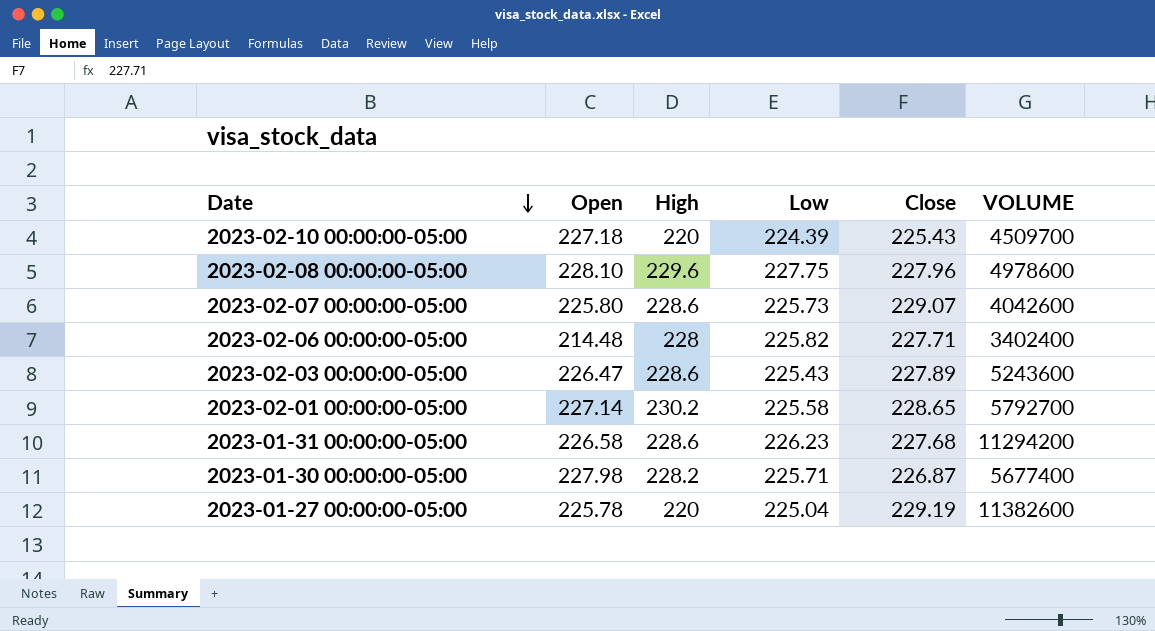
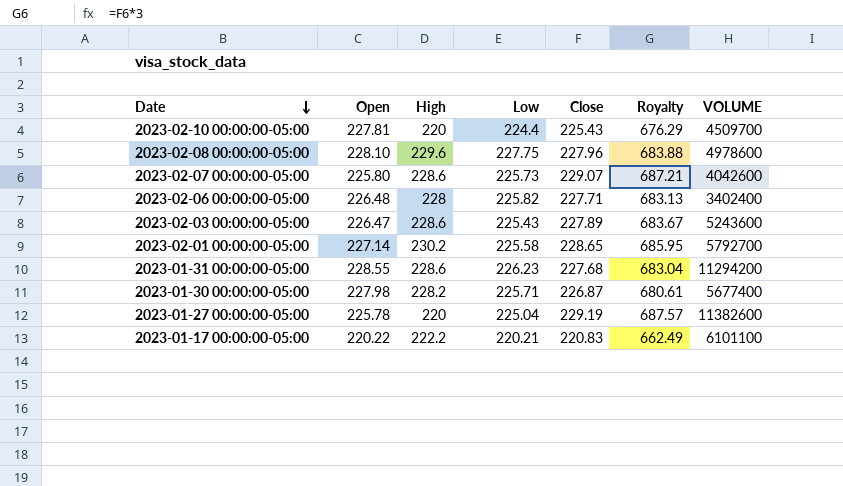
column Royalty | formula: none -> [Close] * 3
2023-02-10 00:00:00-05:00 | Open: 227.18 -> 227.81
2023-02-10 00:00:00-05:00 | Low: 224.39 -> 224.4
2023-02-06 00:00:00-05:00 | Open: 214.48 -> 226.48
2023-01-31 00:00:00-05:00 | Open: 226.58 -> 228.55
row 2023-01-17 00:00:00-05:00: none -> 220.22 | 222.2 | 220.21 | 220.83 | 662.49 | 6101100

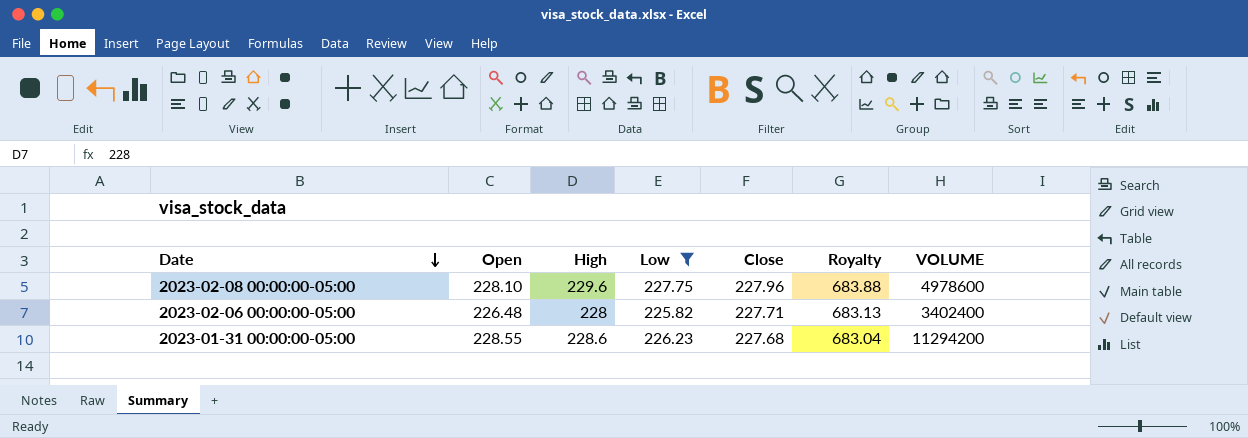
filter: none -> Low >= 225.82

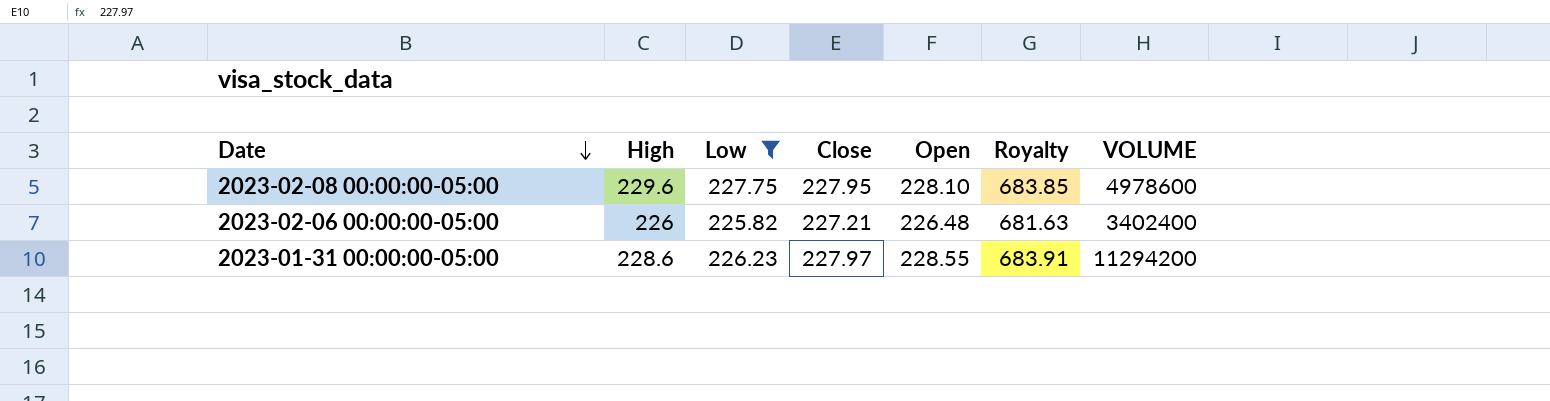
column Open | position: 2 -> 5
2023-02-08 00:00:00-05:00 | Close: 227.96 -> 227.95
2023-02-08 00:00:00-05:00 | Royalty: 683.88 -> 683.85
2023-02-06 00:00:00-05:00 | High: 228 -> 226
2023-02-06 00:00:00-05:00 | Close: 227.71 -> 227.21
2023-02-06 00:00:00-05:00 | Royalty: 683.13 -> 681.63
2023-01-31 00:00:00-05:00 | Close: 227.68 -> 227.97
2023-01-31 00:00:00-05:00 | Royalty: 683.04 -> 683.91

